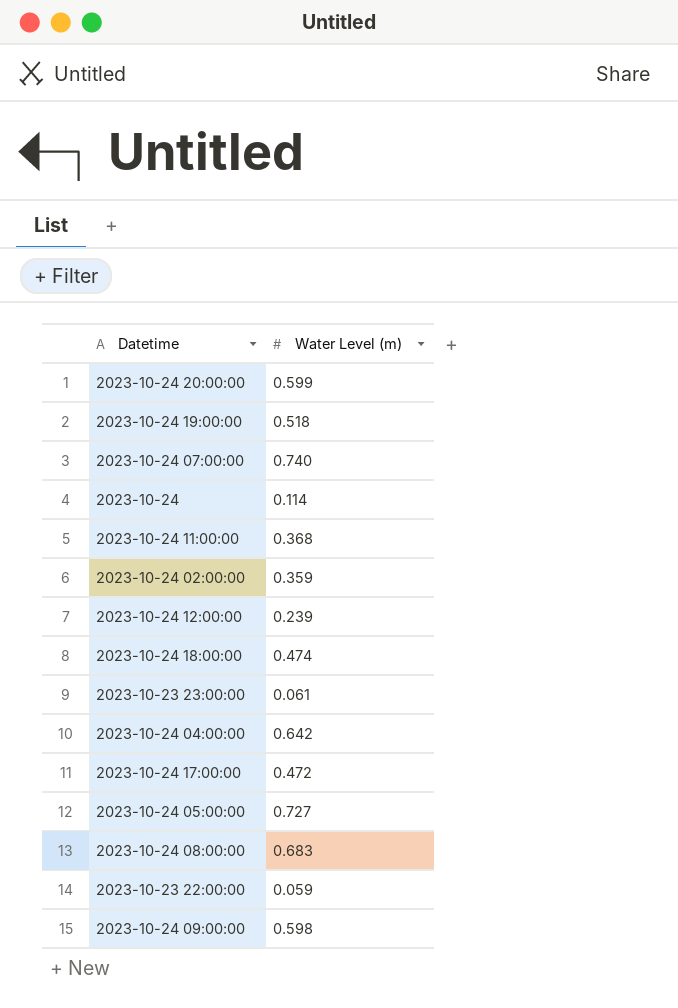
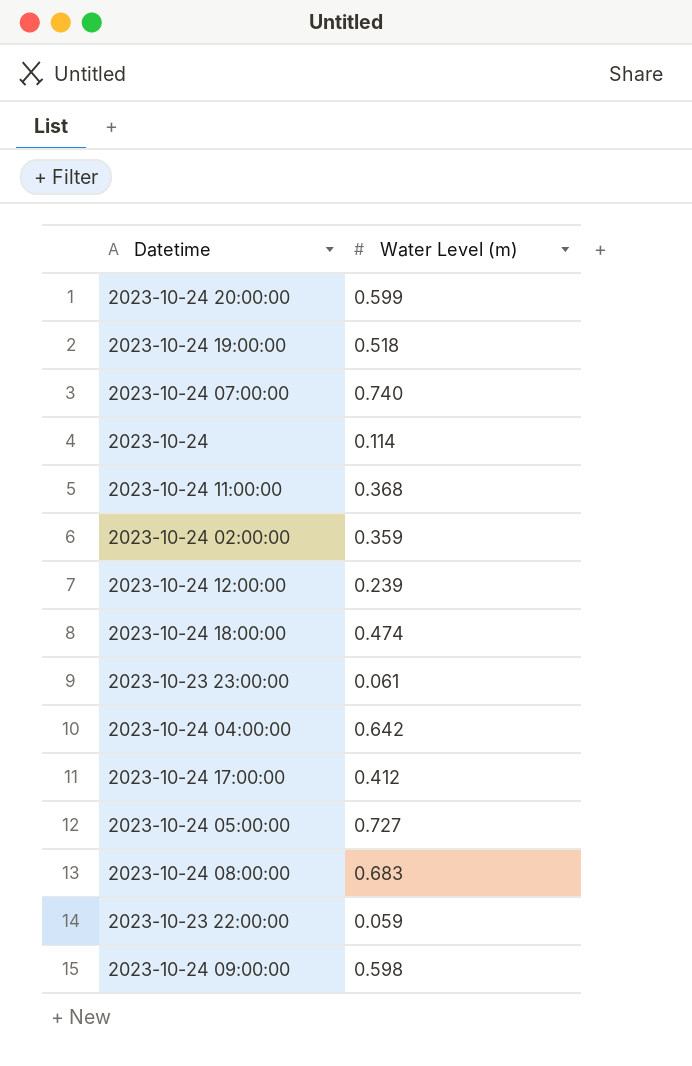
2023-10-24 17:00:00 | Water Level (m): 0.472 -> 0.412

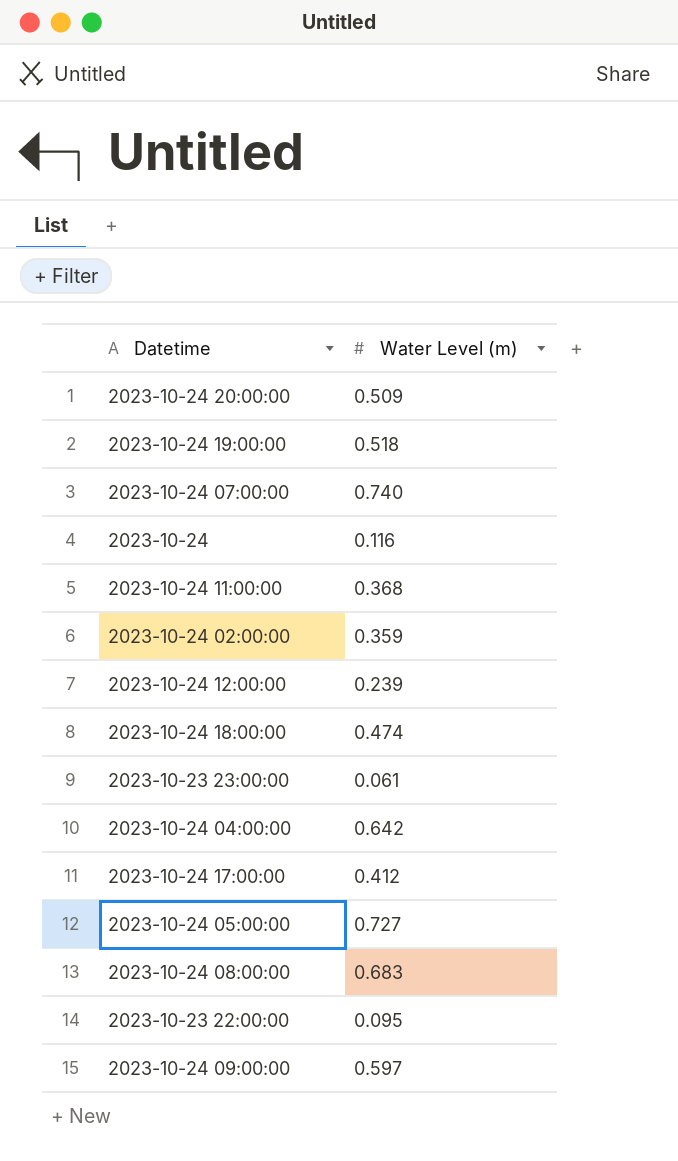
2023-10-24 20:00:00 | Water Level (m): 0.599 -> 0.509
2023-10-24 | Water Level (m): 0.114 -> 0.116
2023-10-23 22:00:00 | Water Level (m): 0.059 -> 0.095
2023-10-24 09:00:00 | Water Level (m): 0.598 -> 0.597

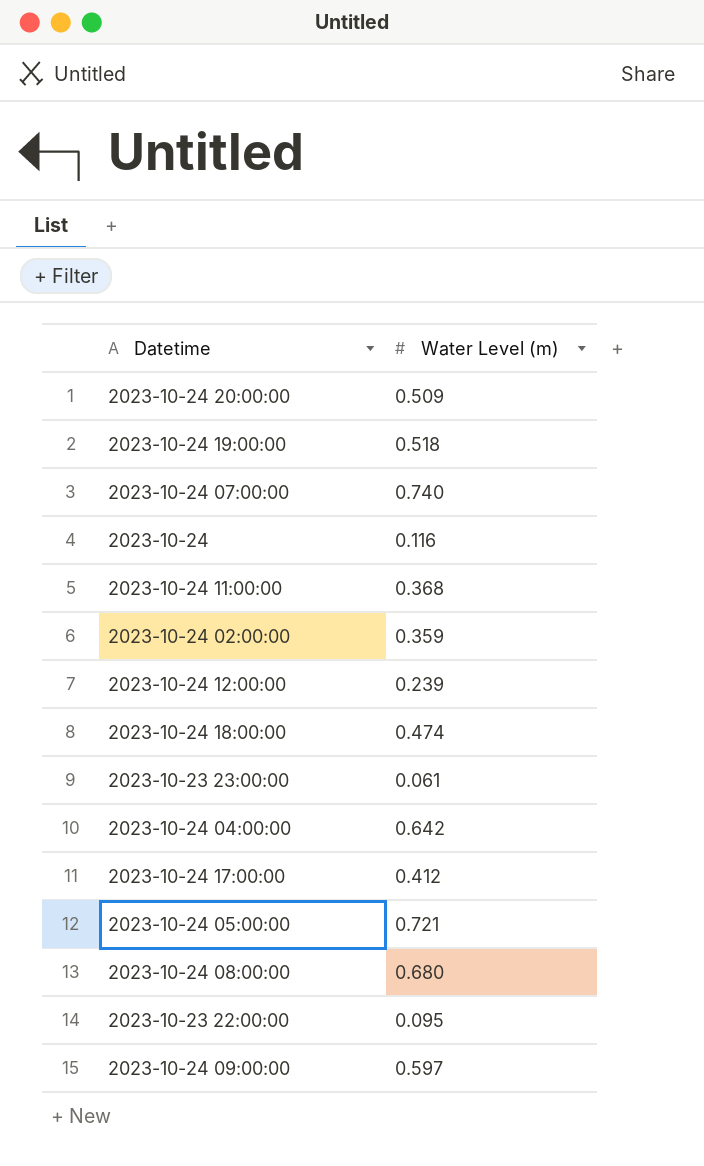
2023-10-24 05:00:00 | Water Level (m): 0.727 -> 0.721
2023-10-24 08:00:00 | Water Level (m): 0.683 -> 0.680

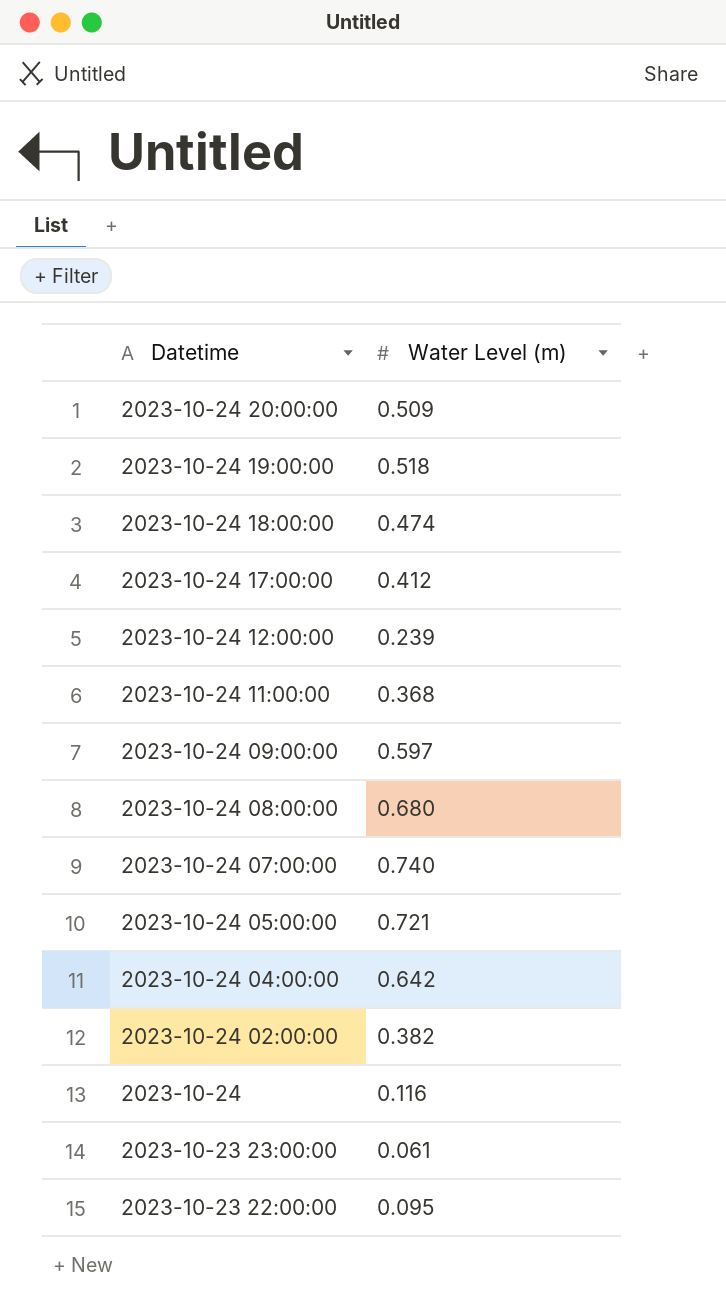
row order: none -> Datetime descending
2023-10-24 02:00:00 | Water Level (m): 0.359 -> 0.382

